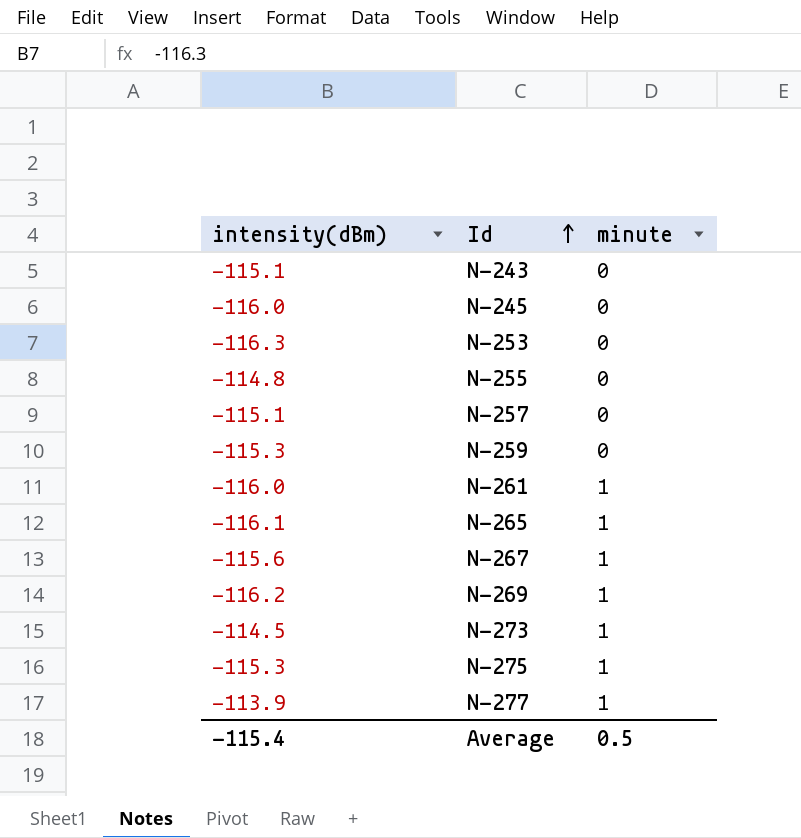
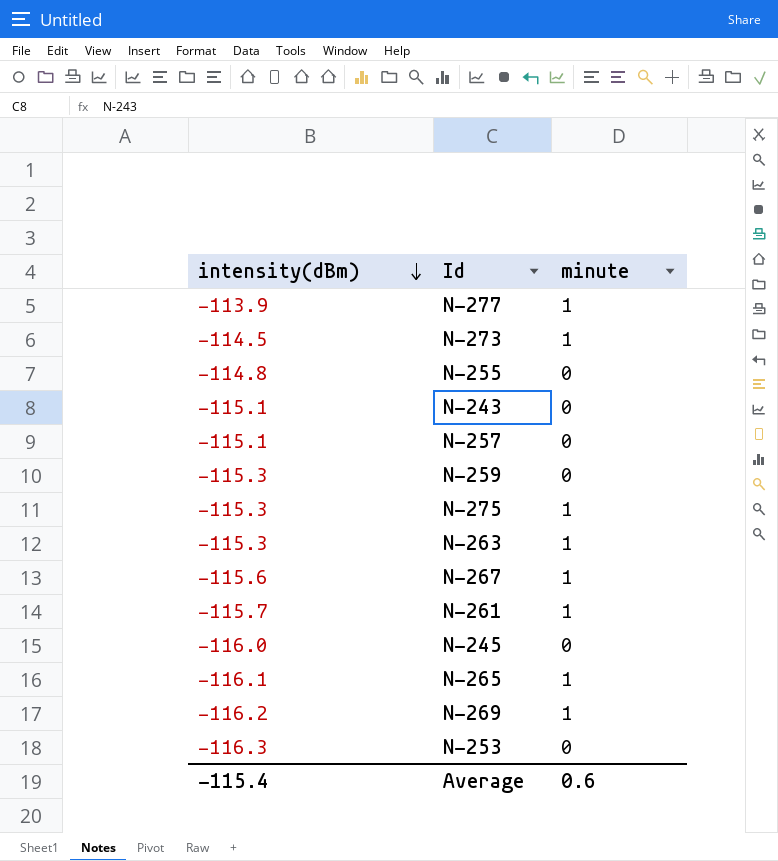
row order: Id ascending -> intensity(dBm) descending
row N-263: none -> -115.3 | 1
N-261 | intensity(dBm): -116.0 -> -115.7
Average | minute: 0.5 -> 0.6

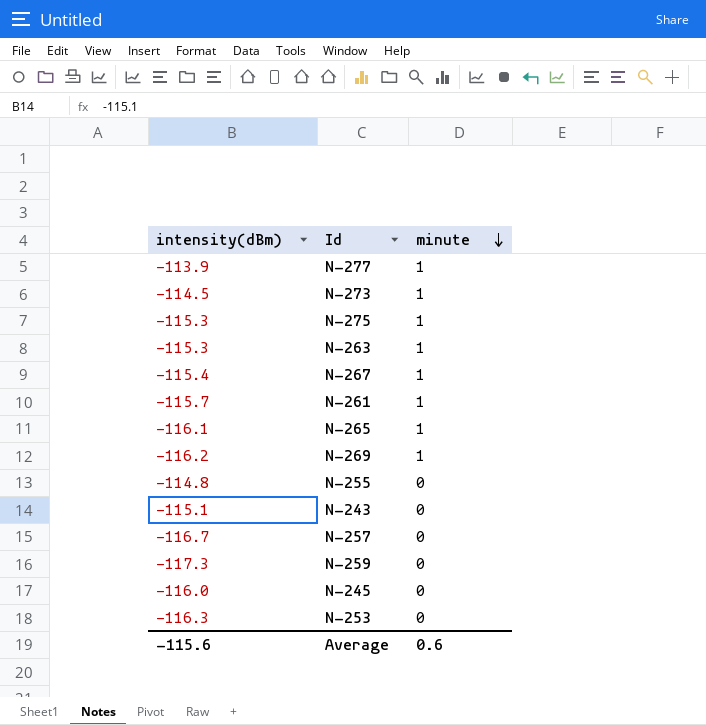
row order: intensity(dBm) descending -> minute descending
N-267 | intensity(dBm): -115.6 -> -115.4
N-257 | intensity(dBm): -115.1 -> -116.7
N-259 | intensity(dBm): -115.3 -> -117.3
Average | intensity(dBm): -115.4 -> -115.6

